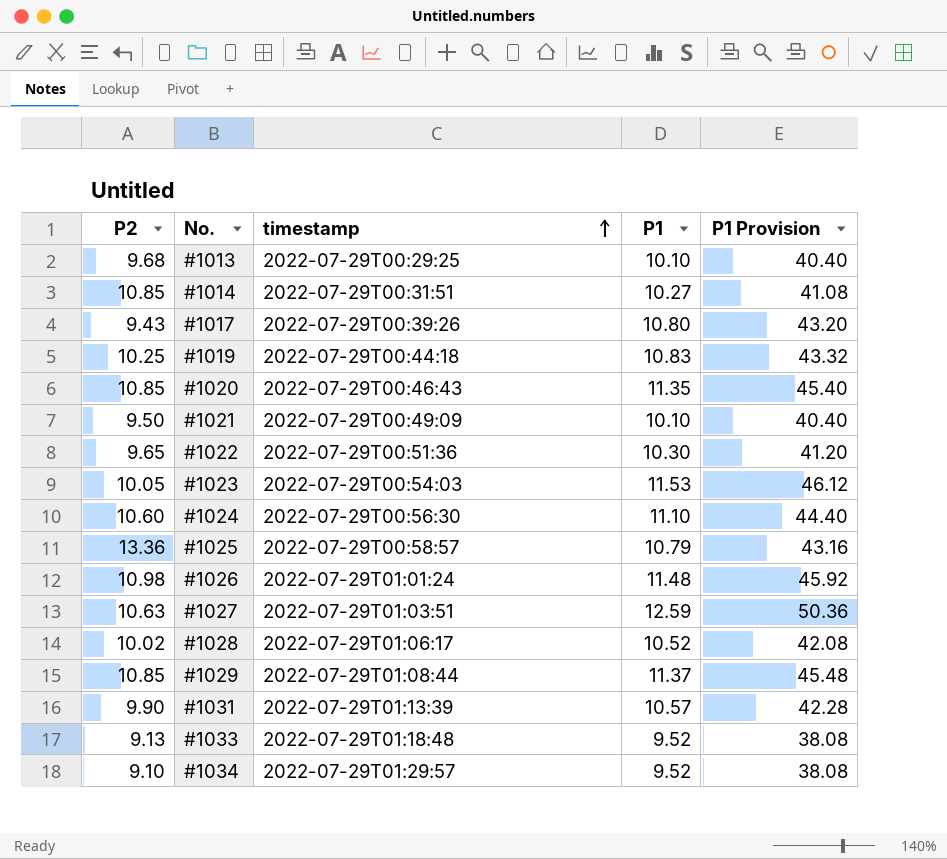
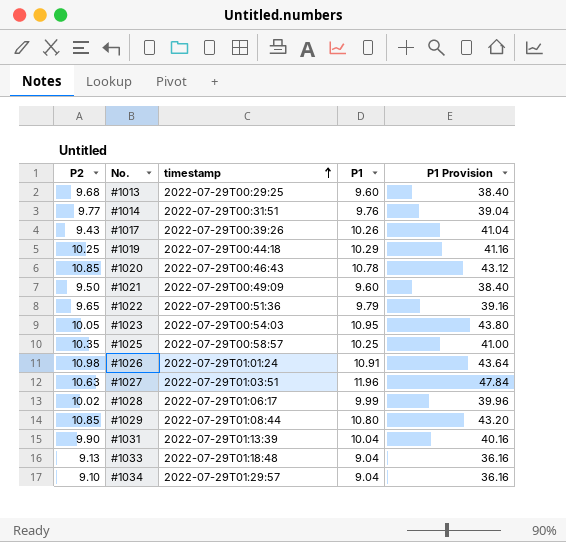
row #1024: 10.60 | 2022-07-29T00:56:30 | 11.10 | 44.40 -> none
#1013 | P1: 10.10 -> 9.60
#1013 | P1 Provision: 40.40 -> 38.40
#1014 | P2: 10.85 -> 9.77
#1014 | P1: 10.27 -> 9.76
#1014 | P1 Provision: 41.08 -> 39.04
#1017 | P1: 10.80 -> 10.26
#1017 | P1 Provision: 43.20 -> 41.04
#1019 | P1: 10.83 -> 10.29
#1019 | P1 Provision: 43.32 -> 41.16
#1020 | P1: 11.35 -> 10.78
#1020 | P1 Provision: 45.40 -> 43.12
#1021 | P1: 10.10 -> 9.60
#1021 | P1 Provision: 40.40 -> 38.40
#1022 | P1: 10.30 -> 9.79
#1022 | P1 Provision: 41.20 -> 39.16
#1023 | P1: 11.53 -> 10.95
#1023 | P1 Provision: 46.12 -> 43.80
#1025 | P2: 13.36 -> 10.35
#1025 | P1: 10.79 -> 10.25
#1025 | P1 Provision: 43.16 -> 41.00
#1026 | P1: 11.48 -> 10.91
#1026 | P1 Provision: 45.92 -> 43.64
#1027 | P1: 12.59 -> 11.96
#1027 | P1 Provision: 50.36 -> 47.84
#1028 | P1: 10.52 -> 9.99
#1028 | P1 Provision: 42.08 -> 39.96
#1029 | P1: 11.37 -> 10.80
#1029 | P1 Provision: 45.48 -> 43.20
#1031 | P1: 10.57 -> 10.04
#1031 | P1 Provision: 42.28 -> 40.16
#1033 | P1: 9.52 -> 9.04
#1033 | P1 Provision: 38.08 -> 36.16
#1034 | P1: 9.52 -> 9.04
#1034 | P1 Provision: 38.08 -> 36.16

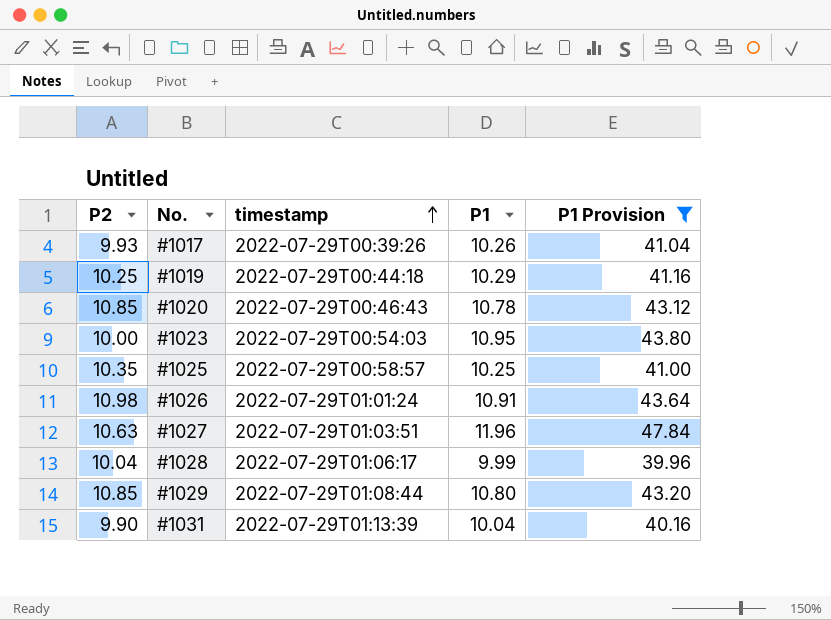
filter: none -> P1 Provision >= 39.96
#1017 | P2: 9.43 -> 9.93
#1023 | P2: 10.05 -> 10.00
#1028 | P2: 10.02 -> 10.04

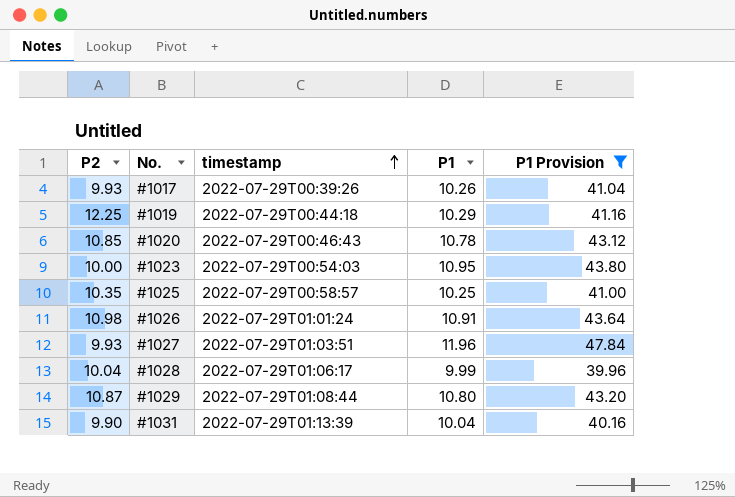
#1019 | P2: 10.25 -> 12.25
#1027 | P2: 10.63 -> 9.93
#1029 | P2: 10.85 -> 10.87

